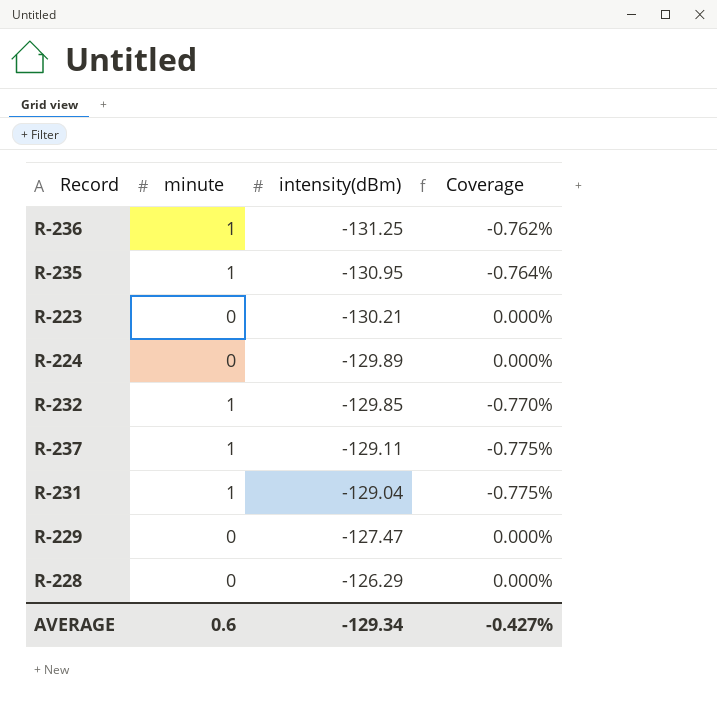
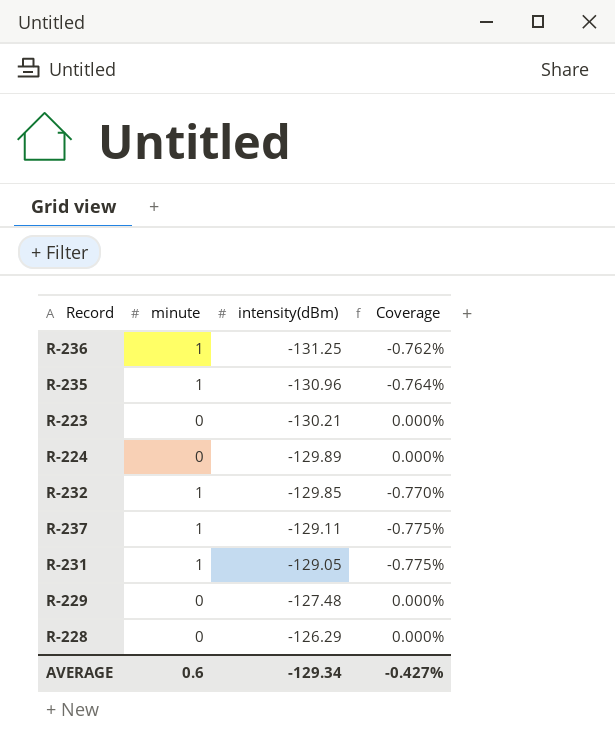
R-235 | intensity(dBm): -130.95 -> -130.96
R-231 | intensity(dBm): -129.04 -> -129.05
R-229 | intensity(dBm): -127.47 -> -127.48

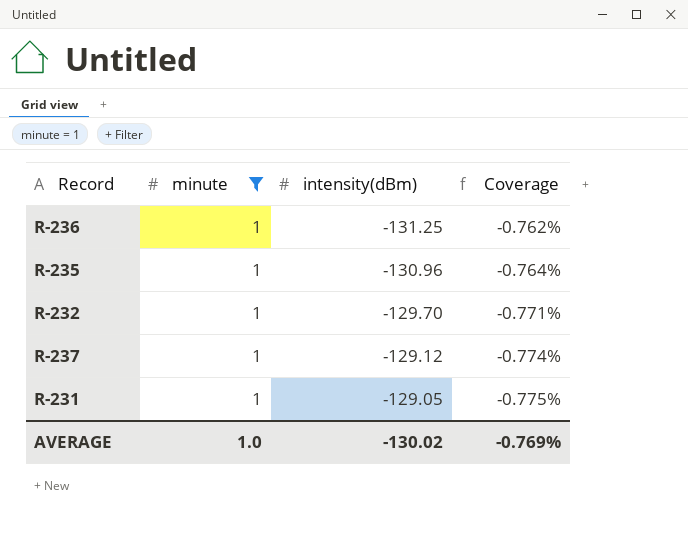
filter: none -> minute = 1
R-232 | intensity(dBm): -129.85 -> -129.70
R-232 | Coverage: -0.770% -> -0.771%
R-237 | intensity(dBm): -129.11 -> -129.12
R-237 | Coverage: -0.775% -> -0.774%
AVERAGE | minute: 0.6 -> 1.0
AVERAGE | intensity(dBm): -129.34 -> -130.02
AVERAGE | Coverage: -0.427% -> -0.769%

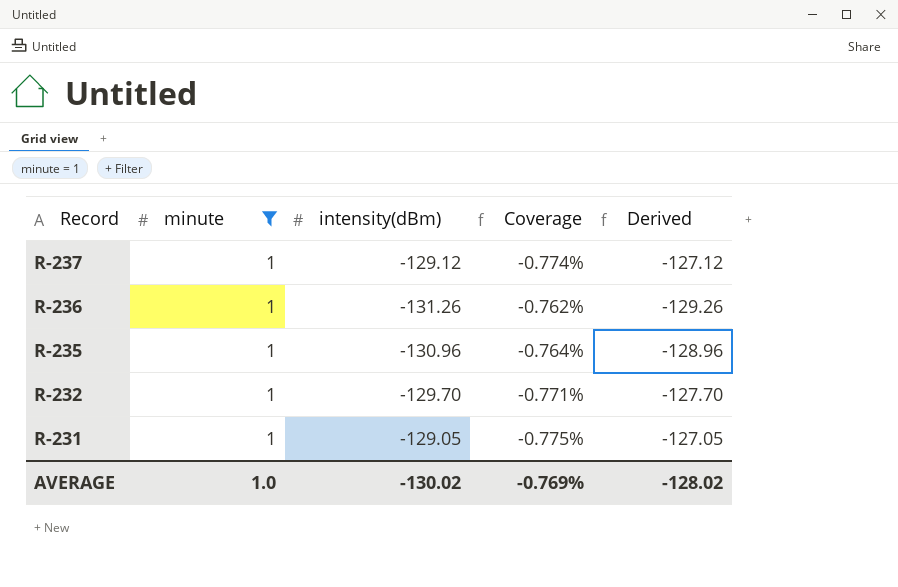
row order: intensity(dBm) ascending -> Record descending
column Derived | formula: none -> [intensity(dBm)] + 2
R-236 | intensity(dBm): -131.25 -> -131.26

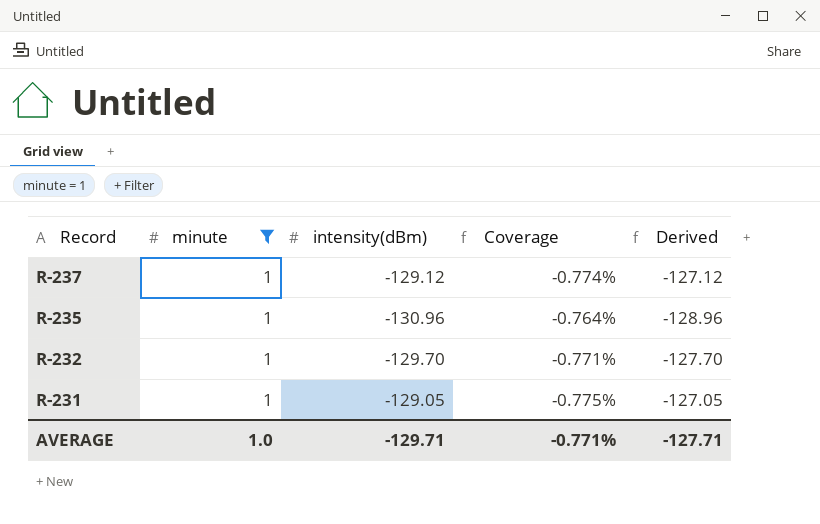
row R-236: 1 | -131.26 | -0.762% | -129.26 -> none
AVERAGE | intensity(dBm): -130.02 -> -129.71
AVERAGE | Coverage: -0.769% -> -0.771%
AVERAGE | Derived: -128.02 -> -127.71

